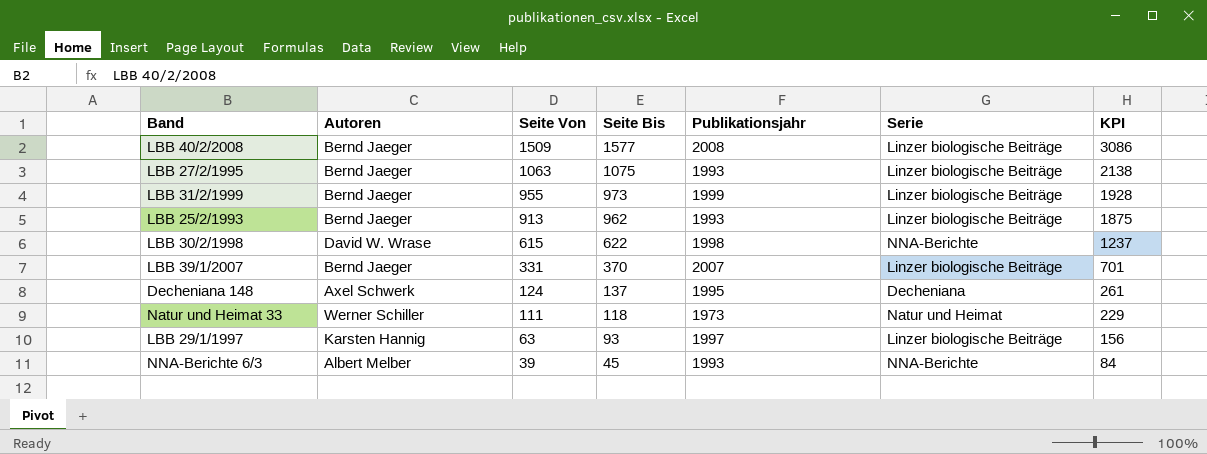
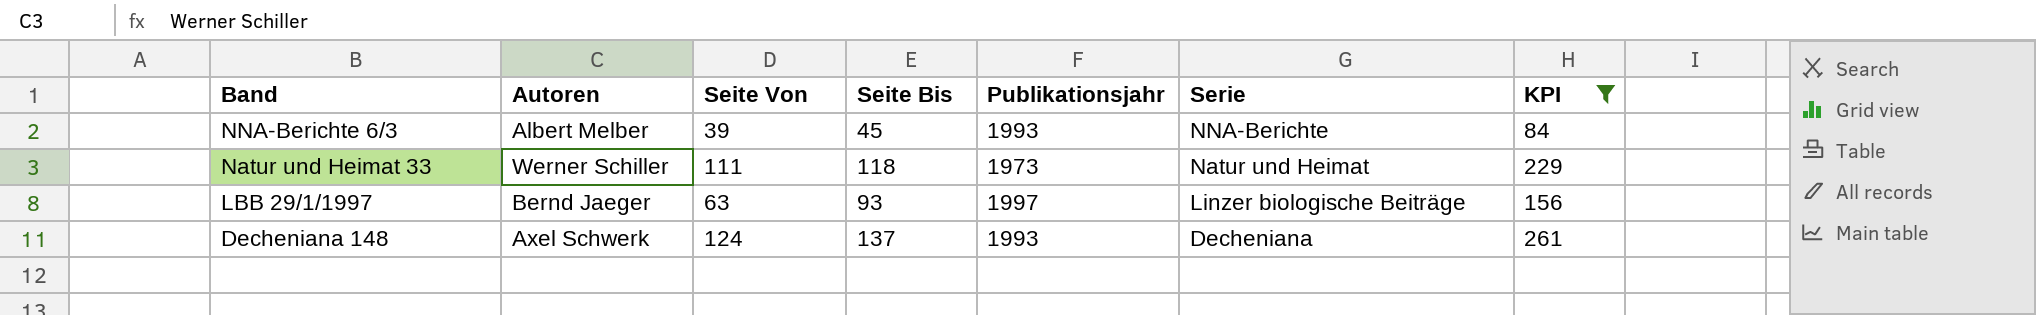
filter: none -> KPI <= 261
row order: Seite Von descending -> Band descending
LBB 29/1/1997 | Autoren: Karsten Hannig -> Bernd Jaeger
Decheniana 148 | Publikationsjahr: 1995 -> 1993

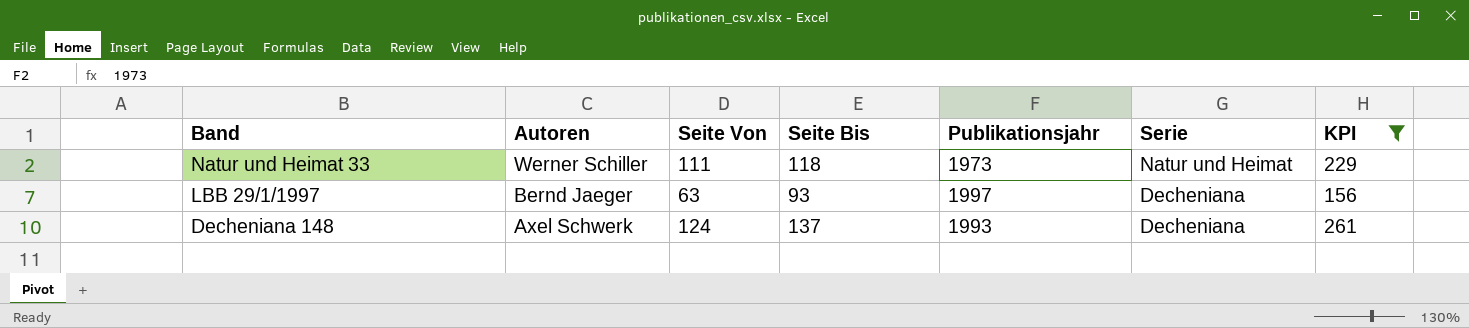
row NNA-Berichte 6/3: Albert Melber | 39 | 45 | 1993 | NNA-Berichte | 84 -> none
LBB 29/1/1997 | Serie: Linzer biologische Beiträge -> Decheniana

